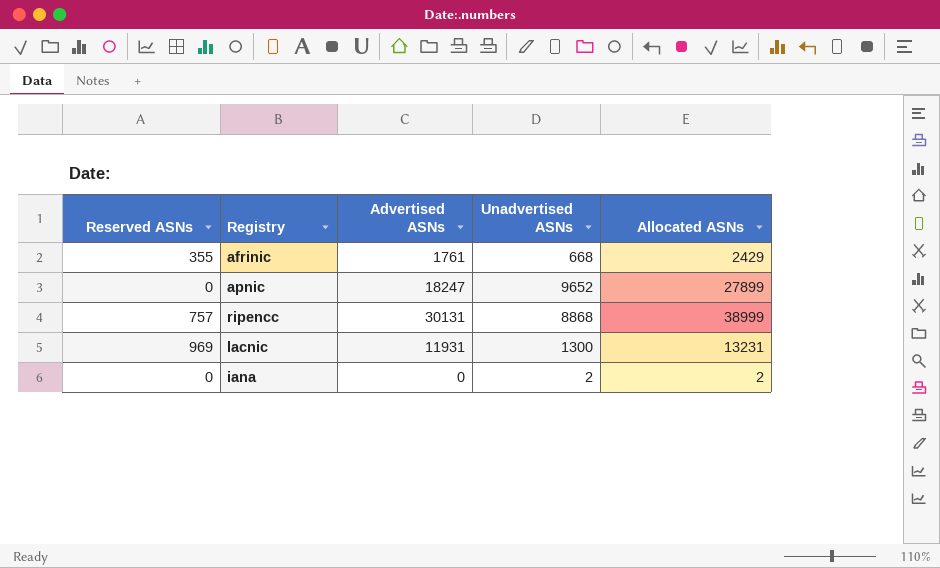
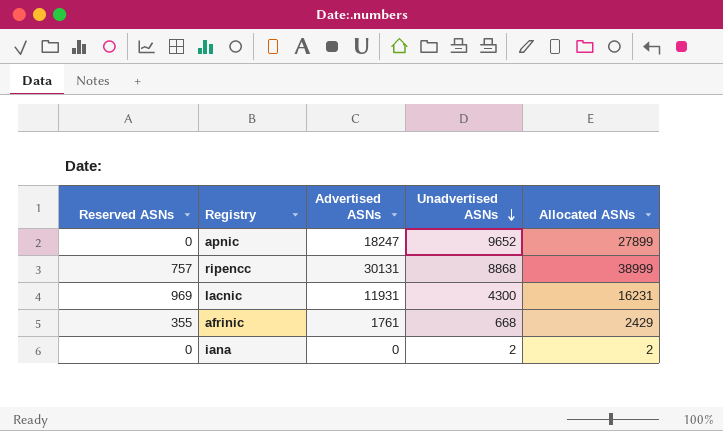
row order: none -> Unadvertised ASNs descending
lacnic | Unadvertised ASNs: 1300 -> 4300
lacnic | Allocated ASNs: 13231 -> 16231

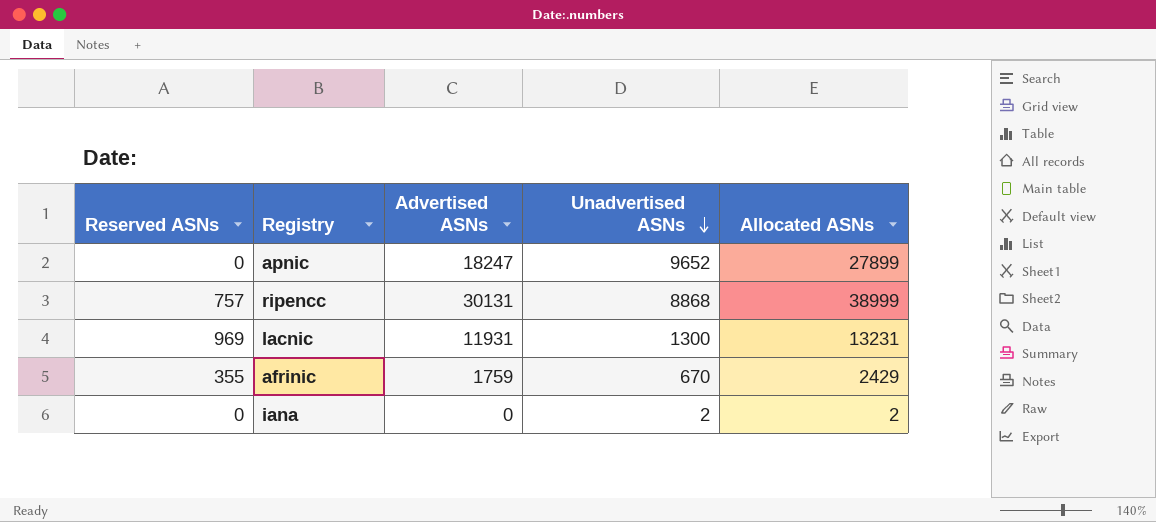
lacnic | Unadvertised ASNs: 4300 -> 1300
lacnic | Allocated ASNs: 16231 -> 13231
afrinic | Advertised ASNs: 1761 -> 1759
afrinic | Unadvertised ASNs: 668 -> 670

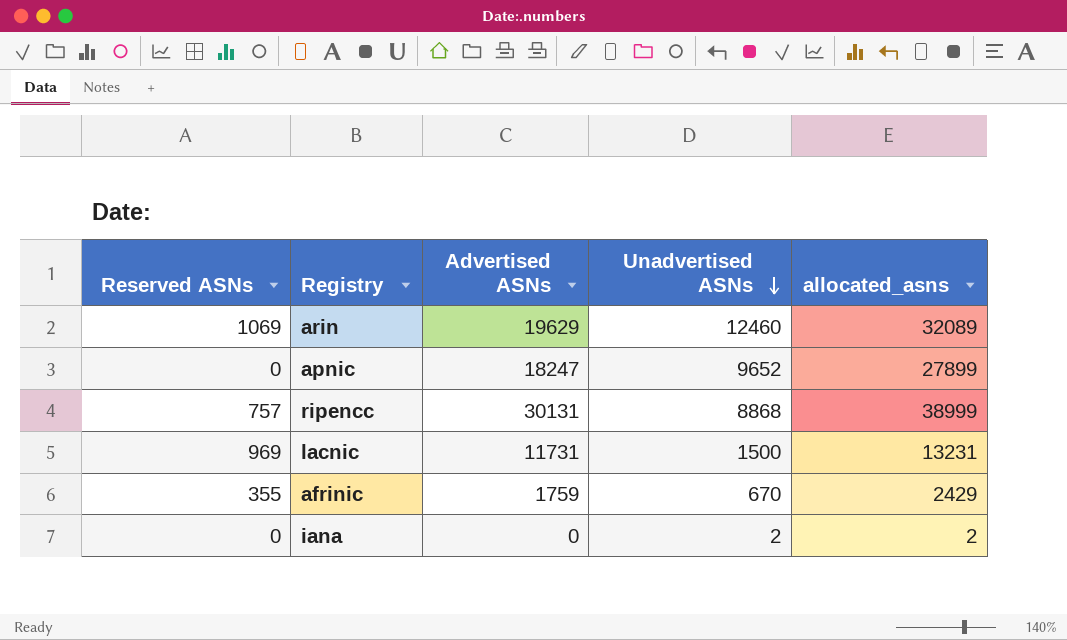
column name: Allocated ASNs -> allocated_asns
row arin: none -> 1069 | 19629 | 12460 | 32089
lacnic | Advertised ASNs: 11931 -> 11731
lacnic | Unadvertised ASNs: 1300 -> 1500

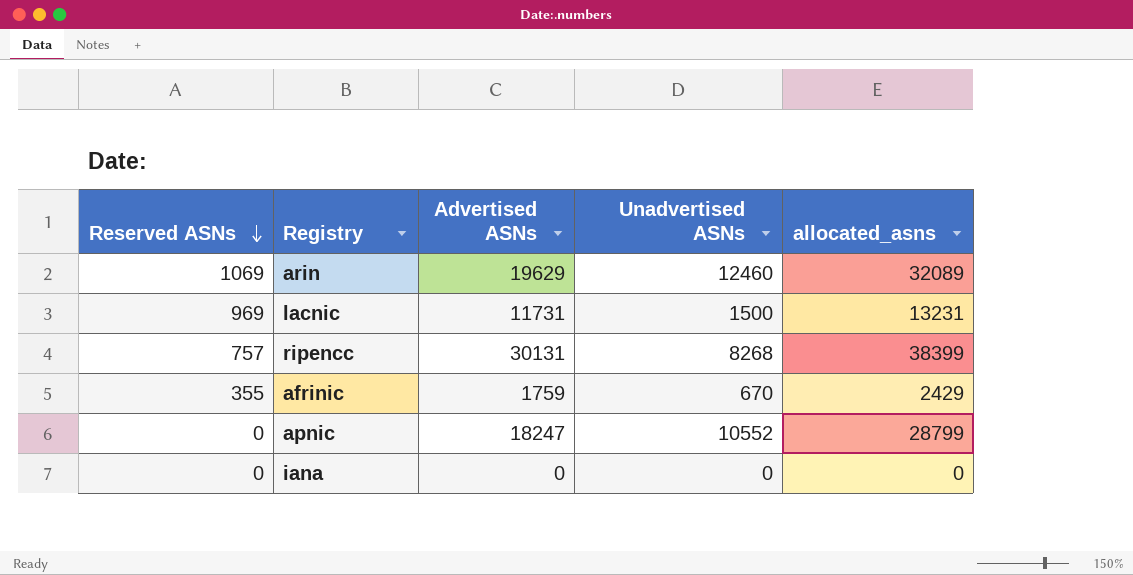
row order: Unadvertised ASNs descending -> Reserved ASNs descending
ripencc | Unadvertised ASNs: 8868 -> 8268
ripencc | allocated_asns: 38999 -> 38399
apnic | Unadvertised ASNs: 9652 -> 10552
apnic | allocated_asns: 27899 -> 28799
iana | Unadvertised ASNs: 2 -> 0
iana | allocated_asns: 2 -> 0

